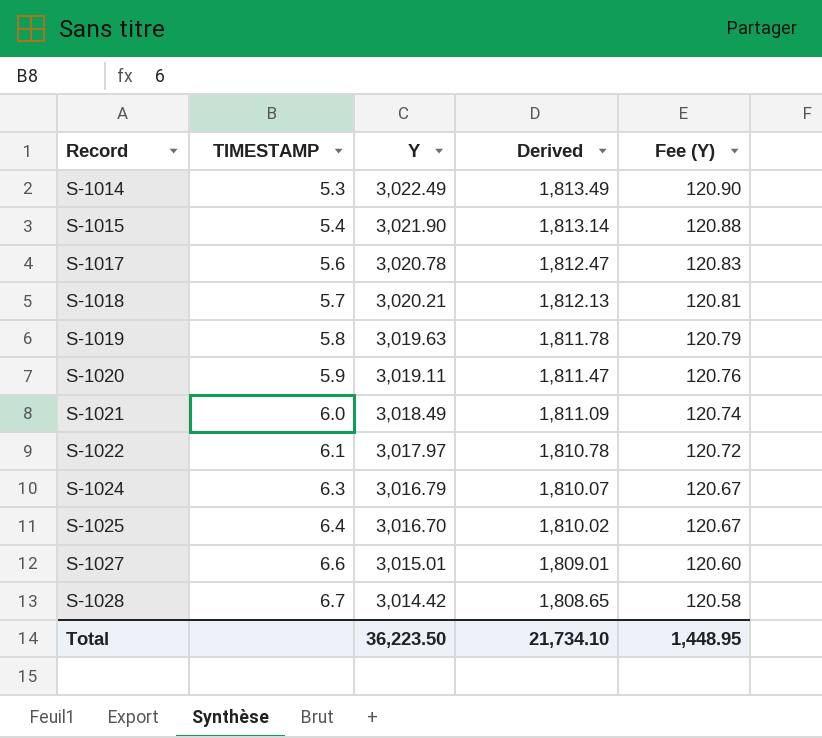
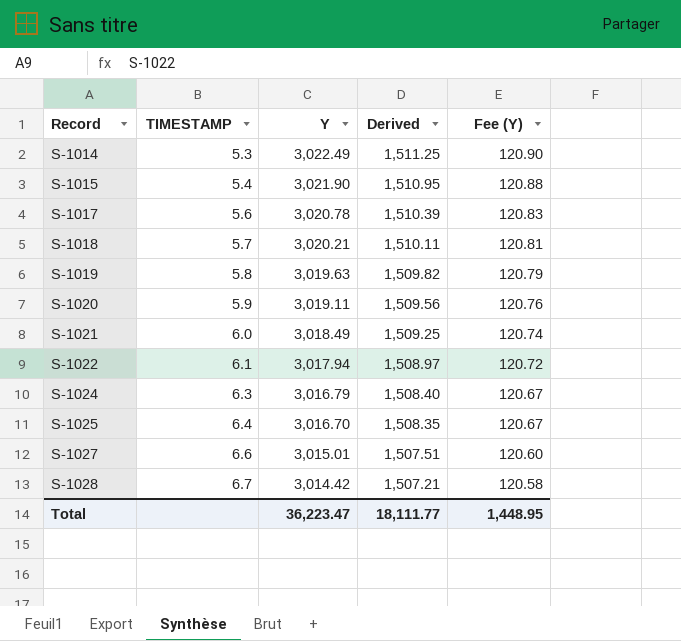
column Derived | formula: [Y] * 0.6 -> [Y] * 0.5
S-1022 | Y: 3,017.97 -> 3,017.94
Total | Y: 36,223.50 -> 36,223.47
Total | Derived: 21,734.10 -> 18,111.77

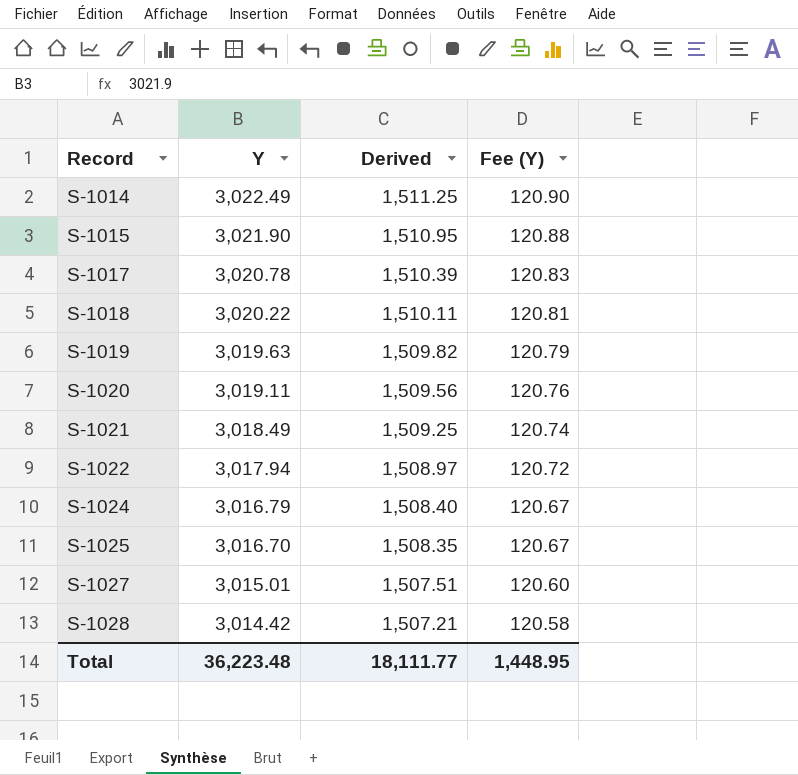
column TIMESTAMP | position: 2 -> none
S-1018 | Y: 3,020.21 -> 3,020.22
Total | Y: 36,223.47 -> 36,223.48

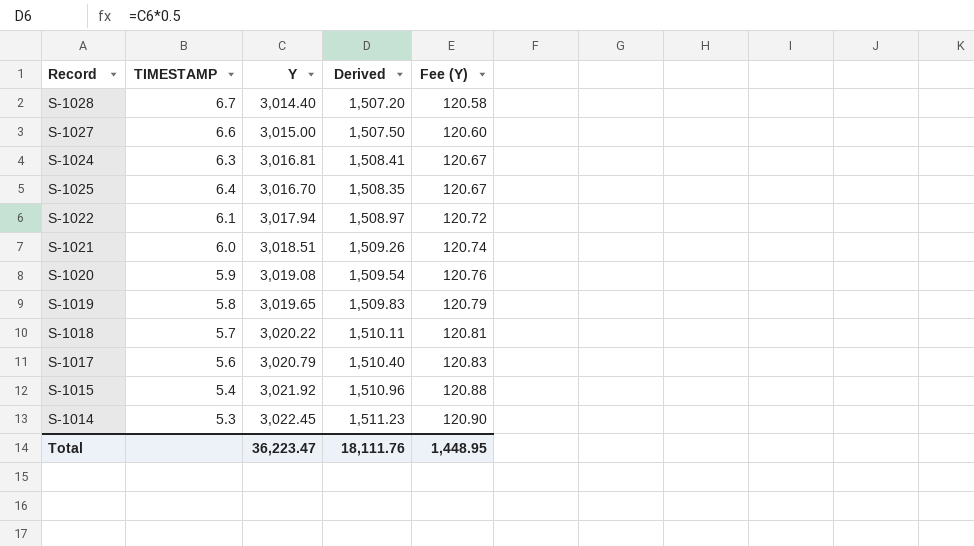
row order: Record ascending -> Fee (Y) ascending
column TIMESTAMP | position: none -> 2
S-1028 | Y: 3,014.42 -> 3,014.40
S-1028 | Derived: 1,507.21 -> 1,507.20
S-1027 | Y: 3,015.01 -> 3,015.00
S-1027 | Derived: 1,507.51 -> 1,507.50
S-1024 | Y: 3,016.79 -> 3,016.81
S-1024 | Derived: 1,508.40 -> 1,508.41
S-1021 | Y: 3,018.49 -> 3,018.51
S-1021 | Derived: 1,509.25 -> 1,509.26
S-1020 | Y: 3,019.11 -> 3,019.08
S-1020 | Derived: 1,509.56 -> 1,509.54
S-1019 | Y: 3,019.63 -> 3,019.65
S-1019 | Derived: 1,509.82 -> 1,509.83
S-1017 | Y: 3,020.78 -> 3,020.79
S-1017 | Derived: 1,510.39 -> 1,510.40
S-1015 | Y: 3,021.90 -> 3,021.92
S-1015 | Derived: 1,510.95 -> 1,510.96
S-1014 | Y: 3,022.49 -> 3,022.45
S-1014 | Derived: 1,511.25 -> 1,511.23
Total | Y: 36,223.48 -> 36,223.47
Total | Derived: 18,111.77 -> 18,111.76

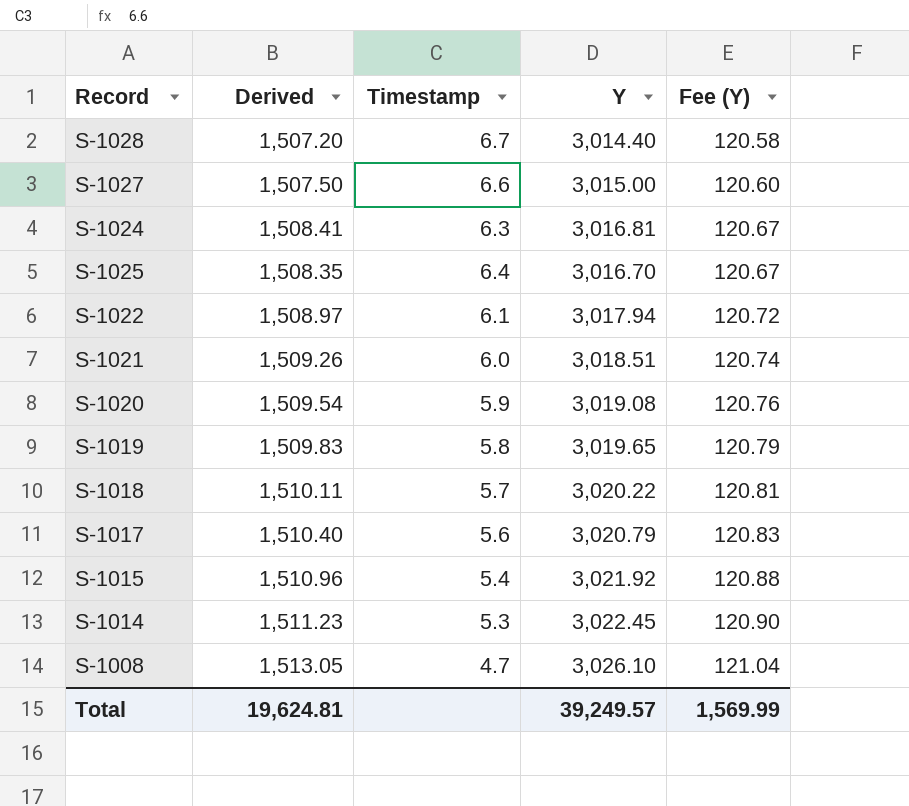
column Derived | position: 4 -> 2
column name: TIMESTAMP -> Timestamp
row S-1008: none -> 1,513.05 | 4.7 | 3,026.10 | 121.04
Total | Derived: 18,111.76 -> 19,624.81
Total | Y: 36,223.47 -> 39,249.57
Total | Fee (Y): 1,448.95 -> 1,569.99

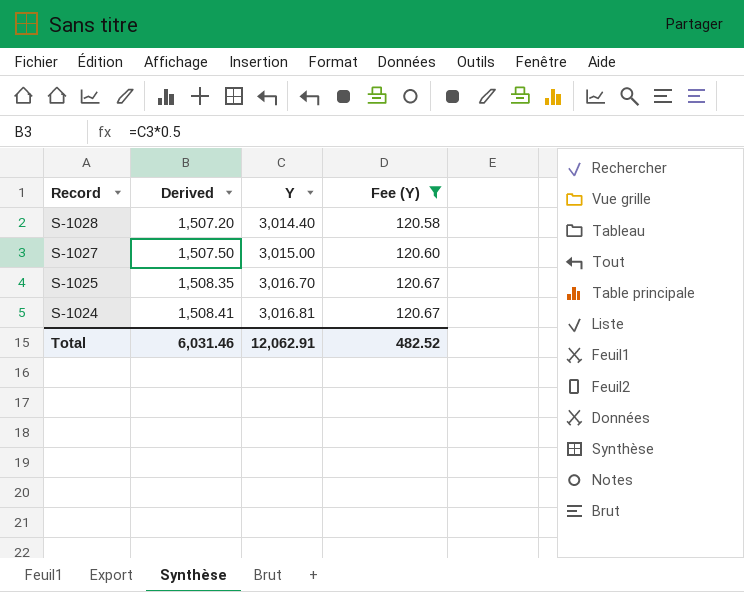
filter: none -> Fee (Y) <= 120.67
row order: Fee (Y) ascending -> Record descending
column Timestamp | position: 3 -> none
Total | Derived: 19,624.81 -> 6,031.46
Total | Y: 39,249.57 -> 12,062.91
Total | Fee (Y): 1,569.99 -> 482.52

